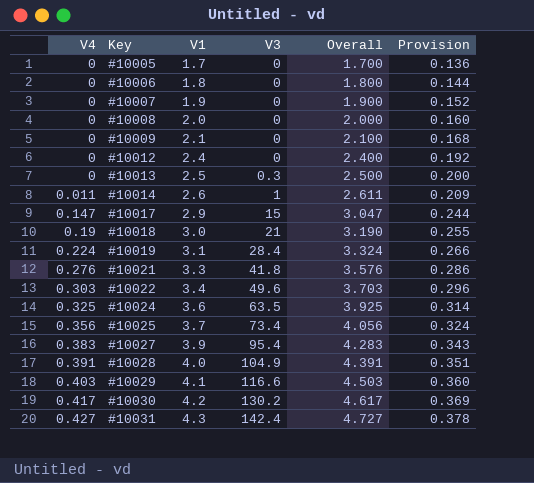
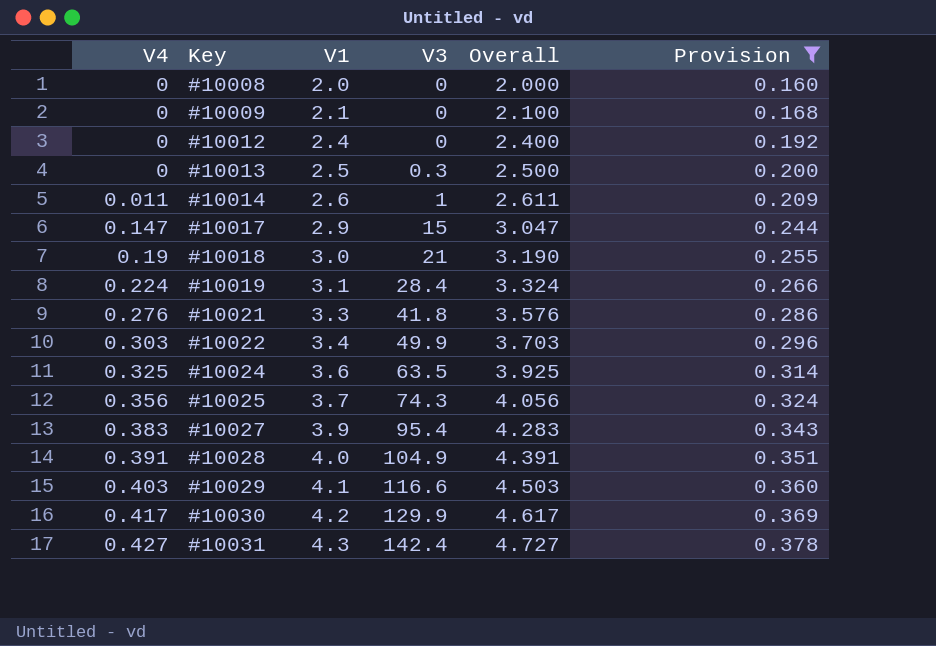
filter: none -> Provision >= 0.160
#10022 | V3: 49.6 -> 49.9
#10025 | V3: 73.4 -> 74.3
#10030 | V3: 130.2 -> 129.9

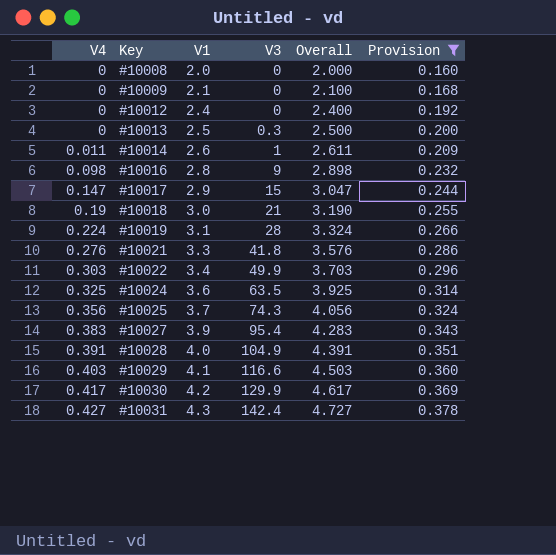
row #10016: none -> 0.098 | 2.8 | 9 | 2.898 | 0.232
#10019 | V3: 28.4 -> 28

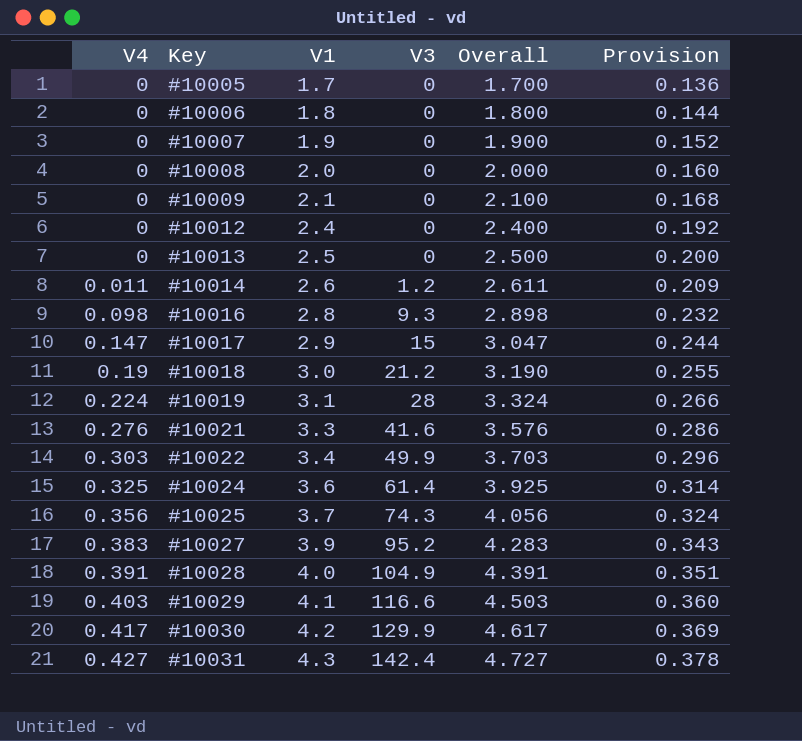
filter: Provision >= 0.160 -> none
#10013 | V3: 0.3 -> 0
#10014 | V3: 1 -> 1.2
#10016 | V3: 9 -> 9.3
#10018 | V3: 21 -> 21.2
#10021 | V3: 41.8 -> 41.6
#10024 | V3: 63.5 -> 61.4
#10027 | V3: 95.4 -> 95.2

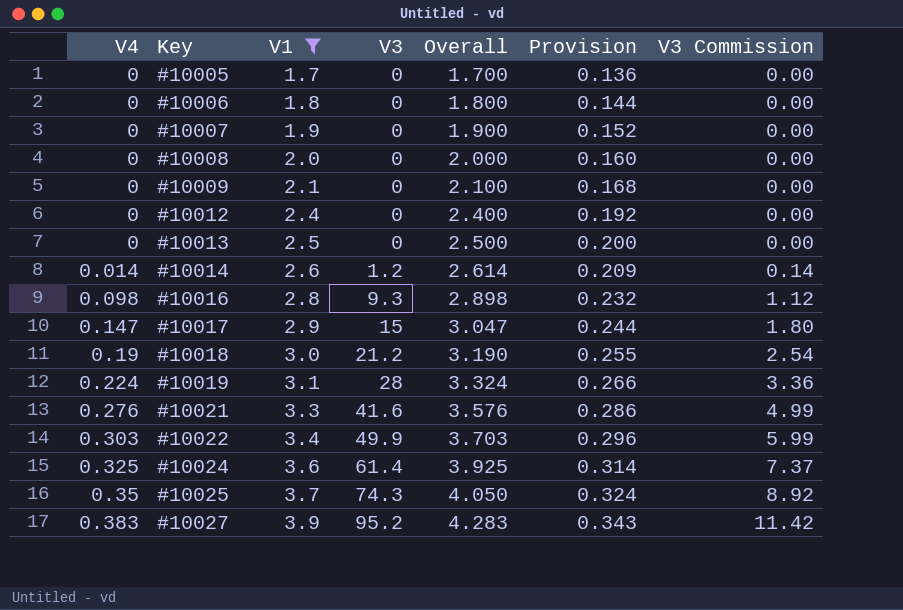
filter: none -> V1 <= 3.9
column V3 Commission | formula: none -> [V3] * 0.12
#10014 | V4: 0.011 -> 0.014
#10014 | Overall: 2.611 -> 2.614
#10025 | V4: 0.356 -> 0.35
#10025 | Overall: 4.056 -> 4.050

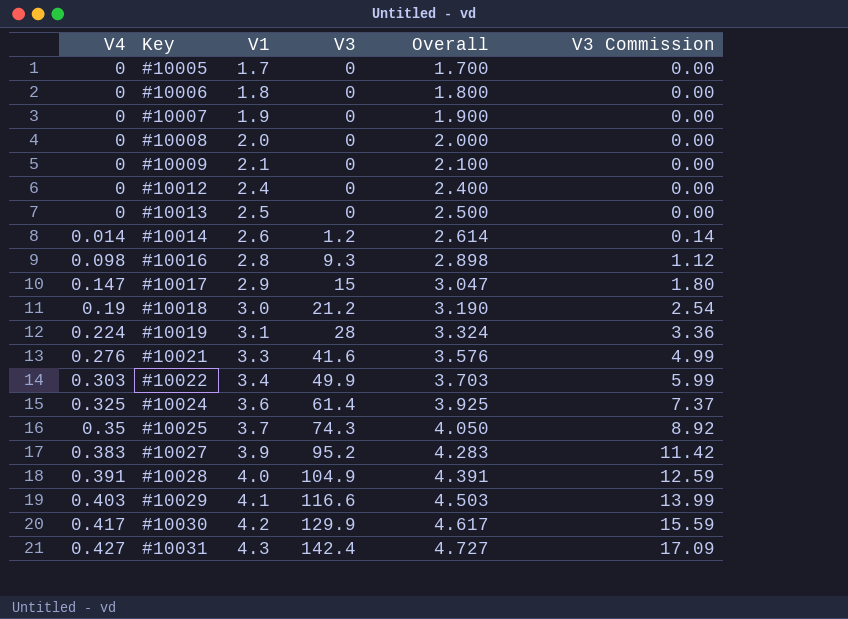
filter: V1 <= 3.9 -> none
column Provision | formula: [Overall] * 0.08 -> none

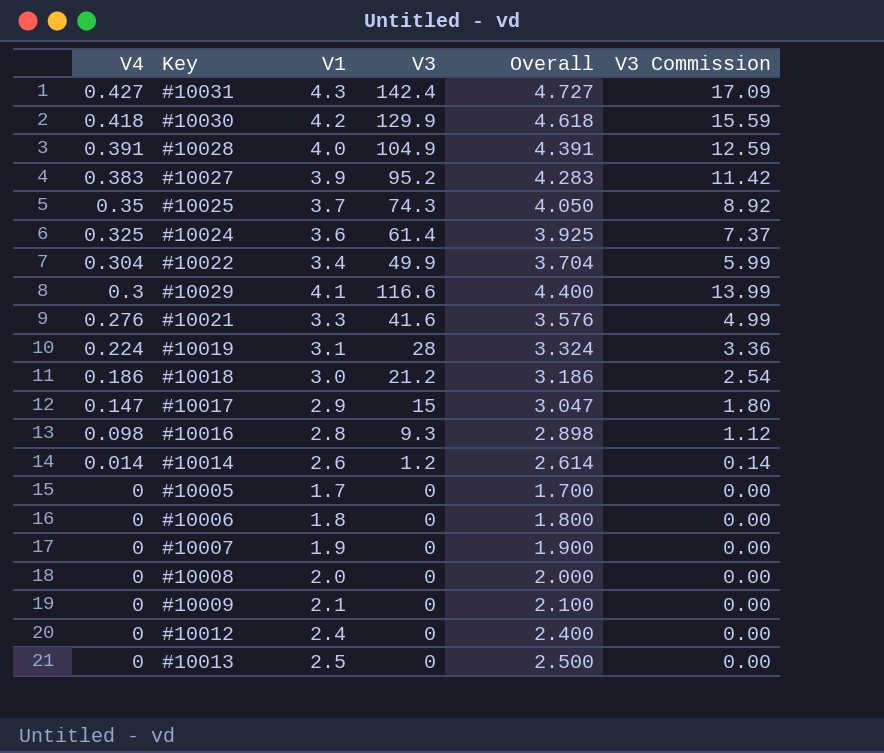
row order: V4 ascending -> V4 descending
#10030 | V4: 0.417 -> 0.418
#10030 | Overall: 4.617 -> 4.618
#10022 | V4: 0.303 -> 0.304
#10022 | Overall: 3.703 -> 3.704
#10029 | V4: 0.403 -> 0.3
#10029 | Overall: 4.503 -> 4.400
#10018 | V4: 0.19 -> 0.186
#10018 | Overall: 3.190 -> 3.186

